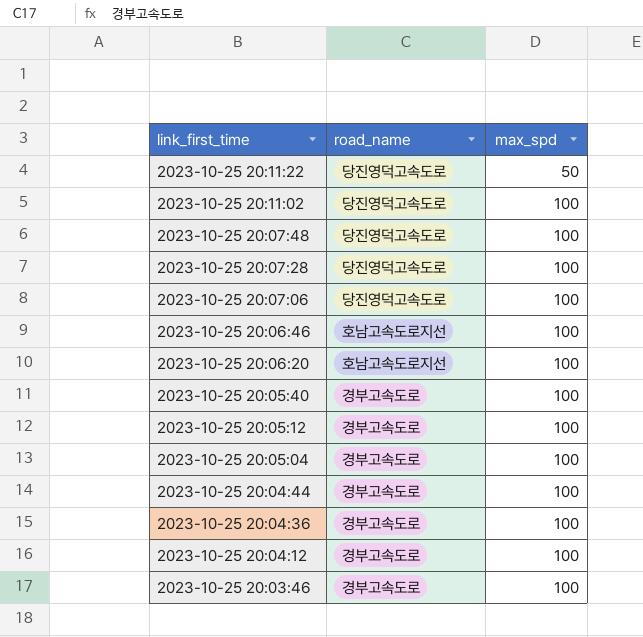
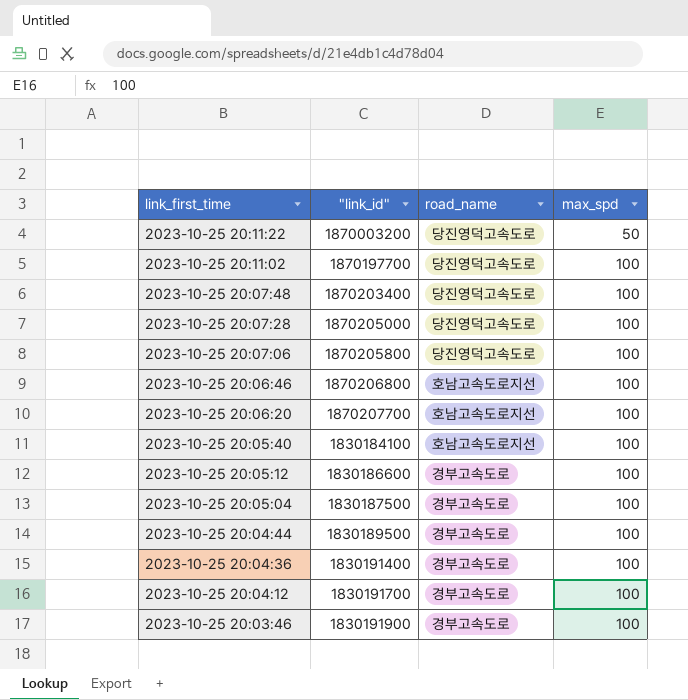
column "link_id" | position: none -> 2
2023-10-25 20:05:40 | road_name: 경부고속도로 -> 호남고속도로지선

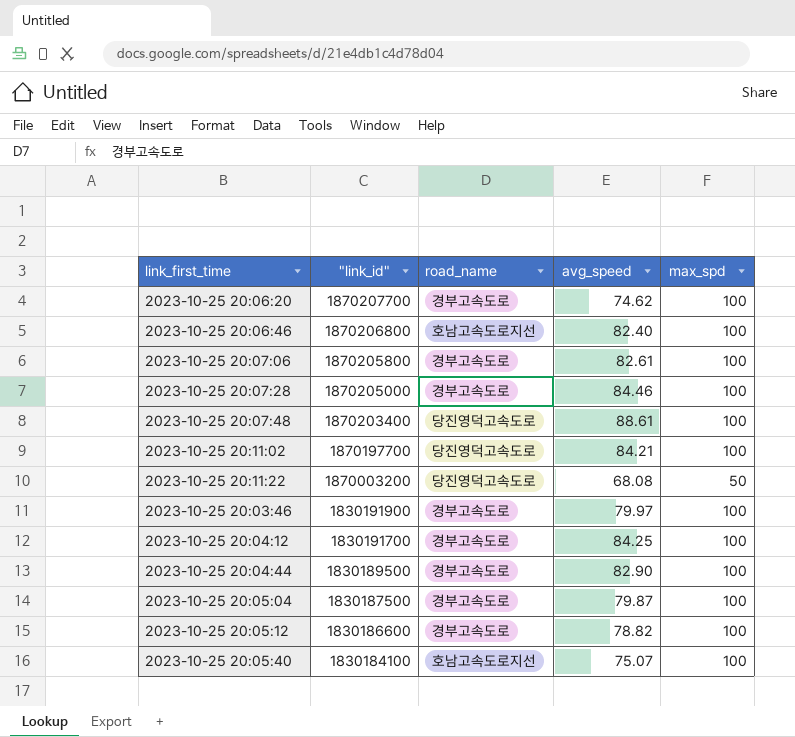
row order: link_first_time descending -> "link_id" descending
column avg_speed | position: none -> 4
row 2023-10-25 20:04:36: 1830191400 | 경부고속도로 | 100 -> none
2023-10-25 20:06:20 | road_name: 호남고속도로지선 -> 경부고속도로
2023-10-25 20:07:06 | road_name: 당진영덕고속도로 -> 경부고속도로
2023-10-25 20:07:28 | road_name: 당진영덕고속도로 -> 경부고속도로

